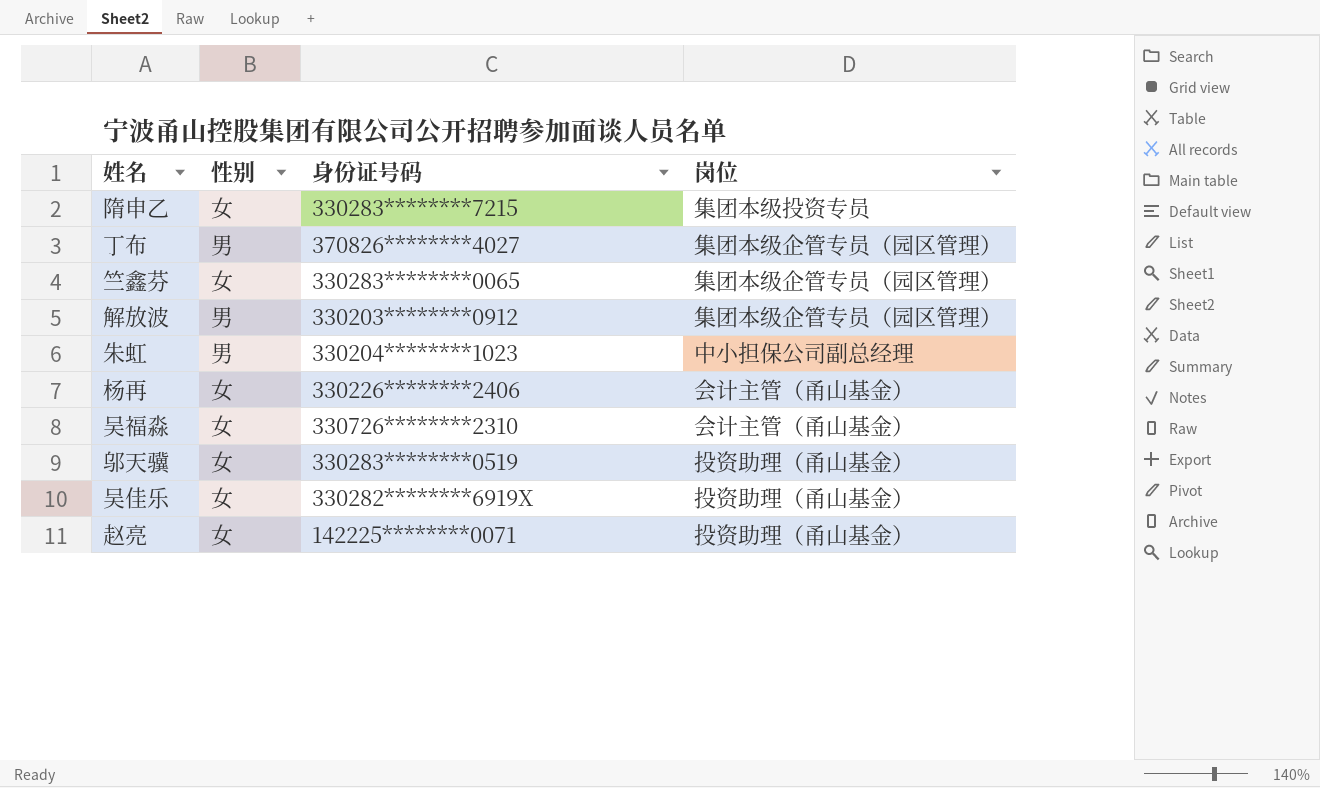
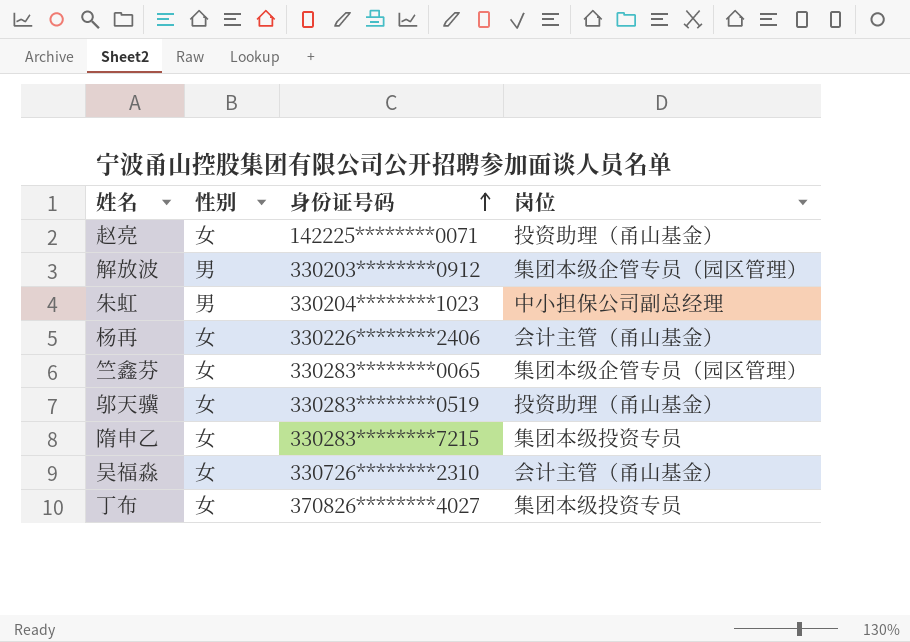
row order: none -> 身份证号码 ascending
row 吴佳乐: 女 | 330282********6919X | 投资助理（甬山基金） -> none
丁布 | 性别: 男 -> 女
丁布 | 岗位: 集团本级企管专员（园区管理） -> 集团本级投资专员

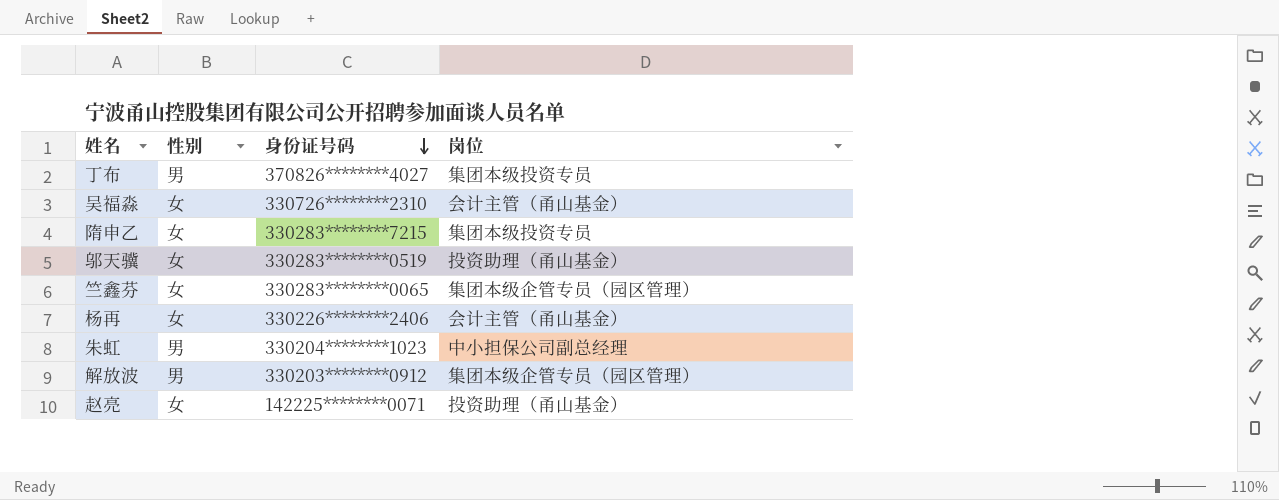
row order: 身份证号码 ascending -> 身份证号码 descending
丁布 | 性别: 女 -> 男

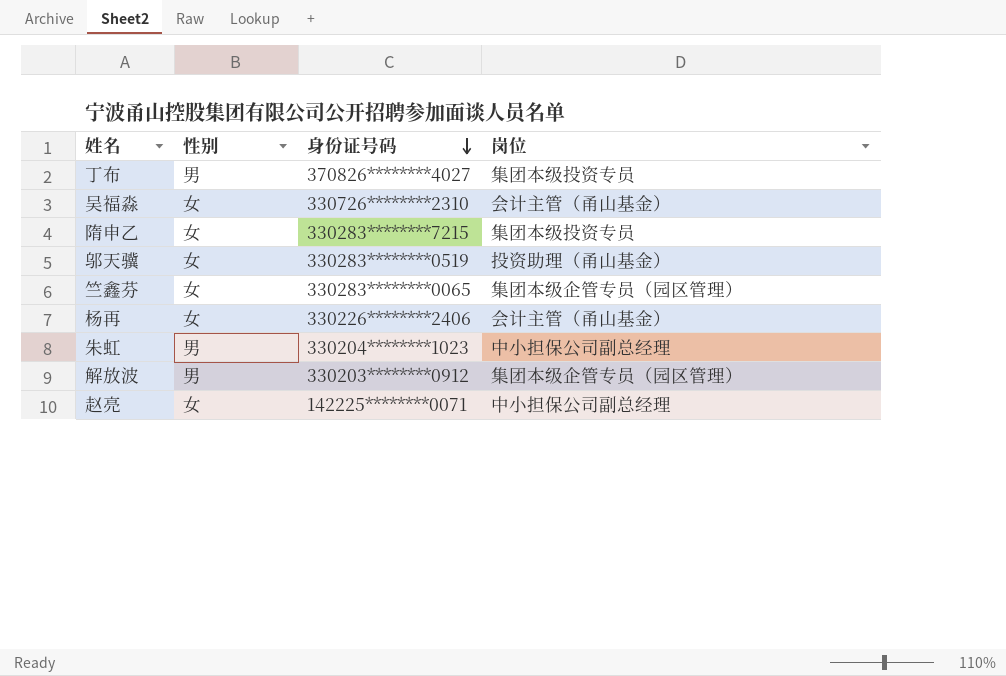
赵亮 | 岗位: 投资助理（甬山基金） -> 中小担保公司副总经理

